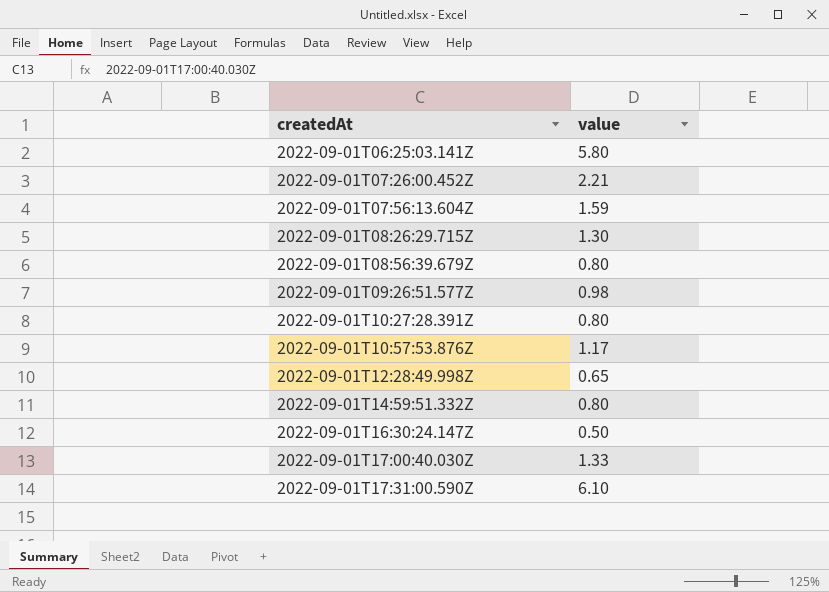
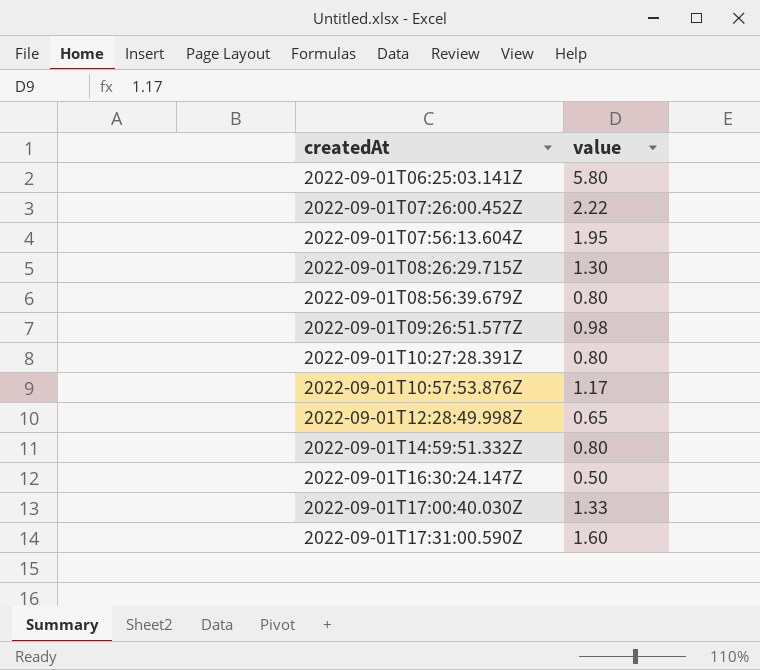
2022-09-01T07:26:00.452Z | value: 2.21 -> 2.22
2022-09-01T07:56:13.604Z | value: 1.59 -> 1.95
2022-09-01T17:31:00.590Z | value: 6.10 -> 1.60

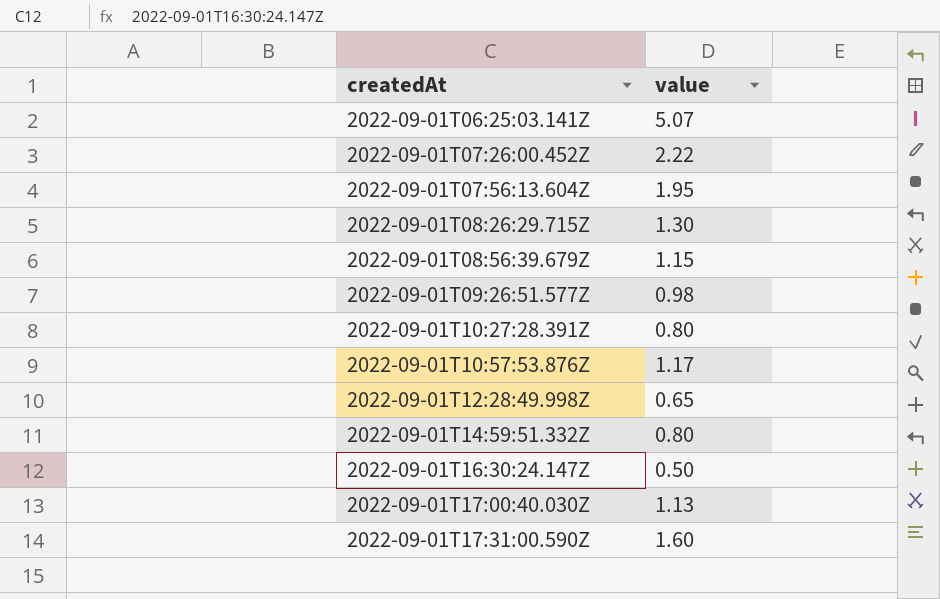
2022-09-01T06:25:03.141Z | value: 5.80 -> 5.07
2022-09-01T08:56:39.679Z | value: 0.80 -> 1.15
2022-09-01T17:00:40.030Z | value: 1.33 -> 1.13

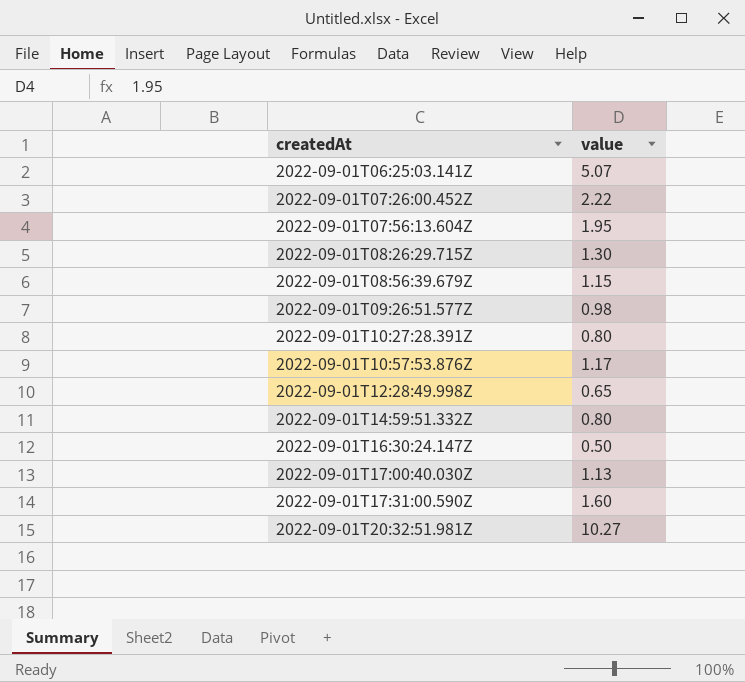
row 2022-09-01T20:32:51.981Z: none -> 10.27

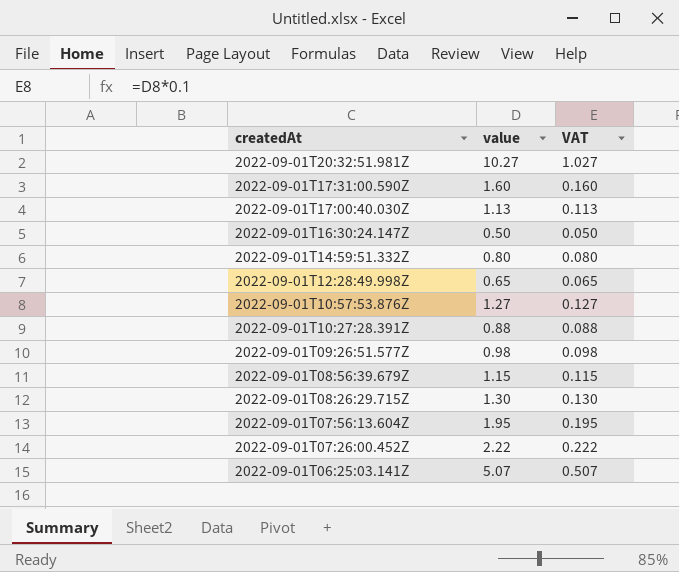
row order: createdAt ascending -> createdAt descending
column VAT | formula: none -> [value] * 0.1
2022-09-01T10:57:53.876Z | value: 1.17 -> 1.27
2022-09-01T10:27:28.391Z | value: 0.80 -> 0.88

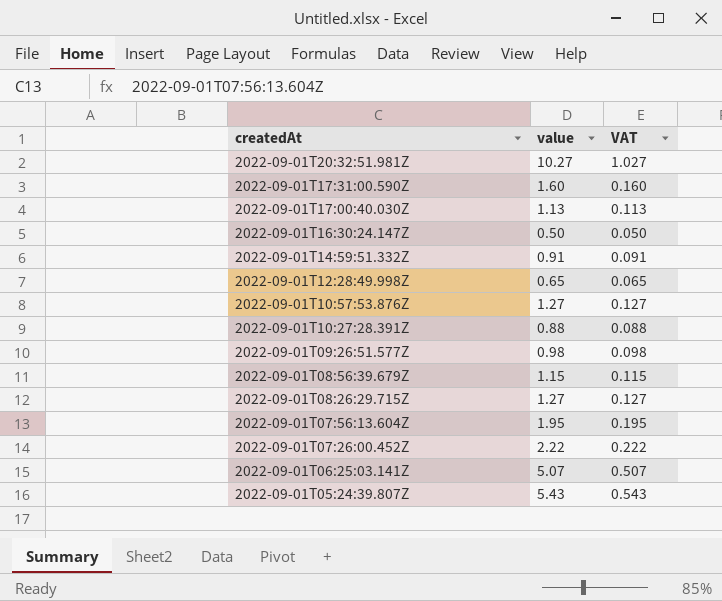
2022-09-01T14:59:51.332Z | value: 0.80 -> 0.91
2022-09-01T14:59:51.332Z | VAT: 0.080 -> 0.091
2022-09-01T08:26:29.715Z | value: 1.30 -> 1.27
2022-09-01T08:26:29.715Z | VAT: 0.130 -> 0.127
row 2022-09-01T05:24:39.807Z: none -> 5.43 | 0.543

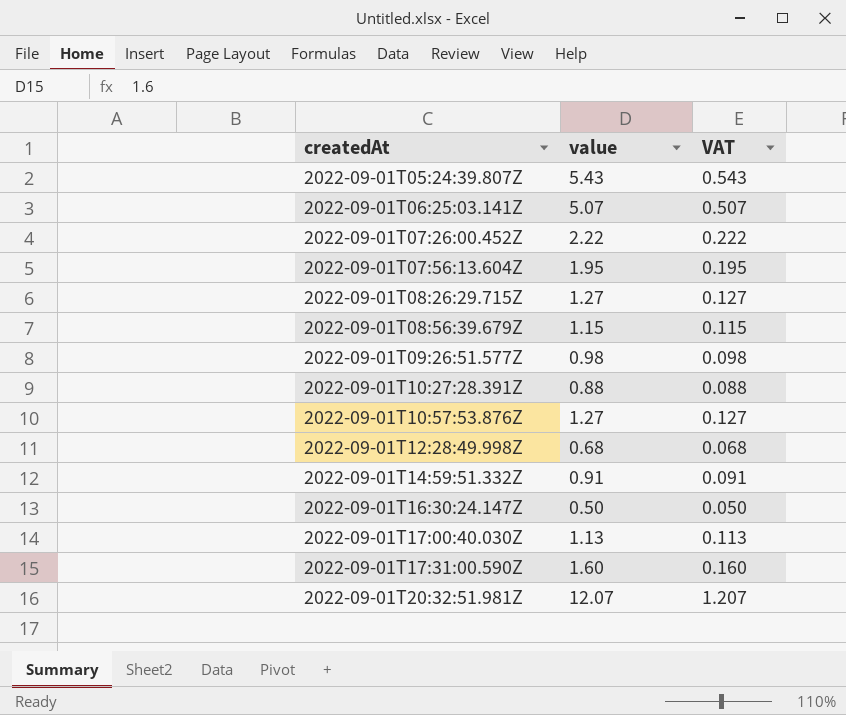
row order: createdAt descending -> createdAt ascending
2022-09-01T12:28:49.998Z | value: 0.65 -> 0.68
2022-09-01T12:28:49.998Z | VAT: 0.065 -> 0.068
2022-09-01T20:32:51.981Z | value: 10.27 -> 12.07
2022-09-01T20:32:51.981Z | VAT: 1.027 -> 1.207

